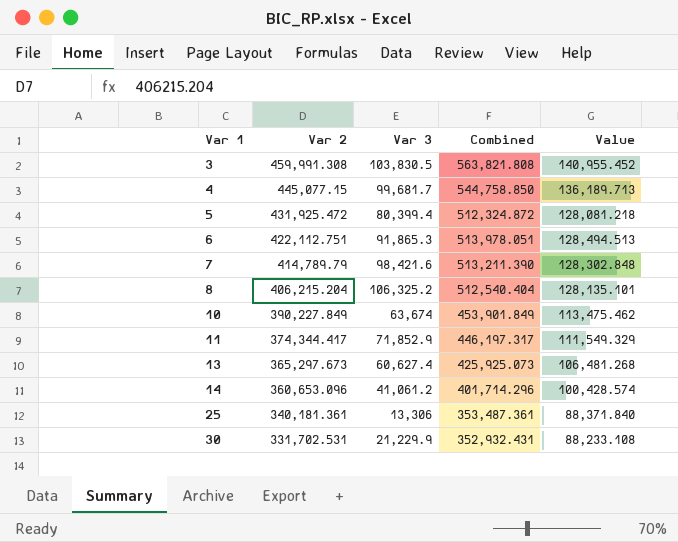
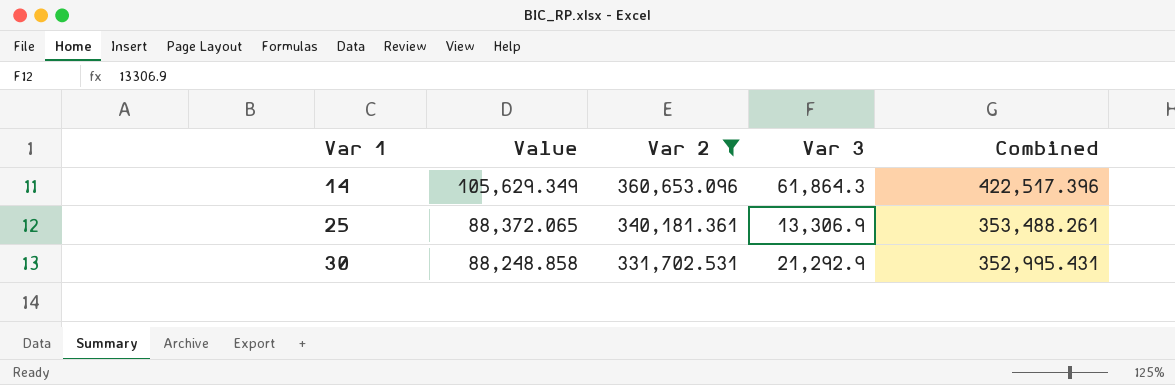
filter: none -> Var 2 <= 360,653.096
column Value | position: 5 -> 2
14 | Value: 100,428.574 -> 105,629.349
14 | Var 3: 41,061.2 -> 61,864.3
14 | Combined: 401,714.296 -> 422,517.396
25 | Value: 88,371.840 -> 88,372.065
25 | Var 3: 13,306 -> 13,306.9
25 | Combined: 353,487.361 -> 353,488.261
30 | Value: 88,233.108 -> 88,248.858
30 | Var 3: 21,229.9 -> 21,292.9
30 | Combined: 352,932.431 -> 352,995.431

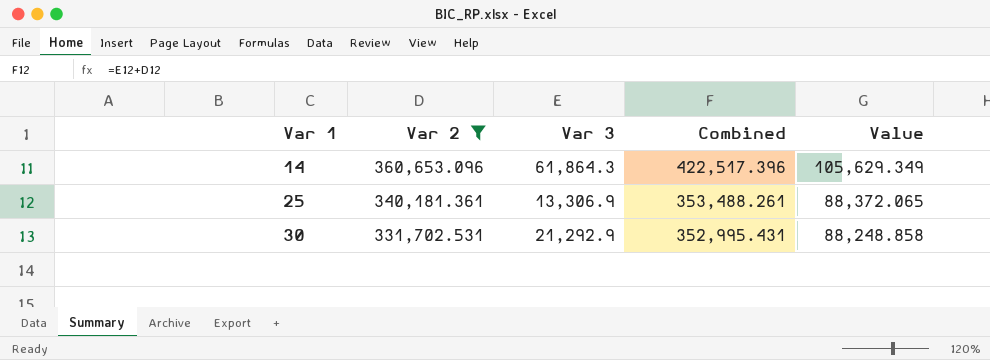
column Value | position: 2 -> 5

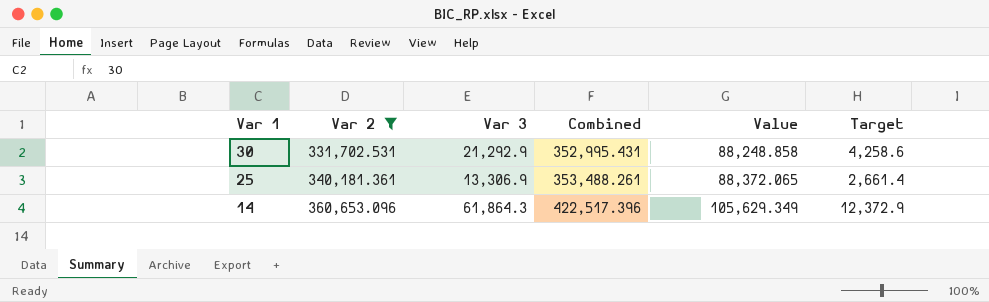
row order: Var 1 ascending -> Var 1 descending
column Target | formula: none -> [Var 3] * 0.2

